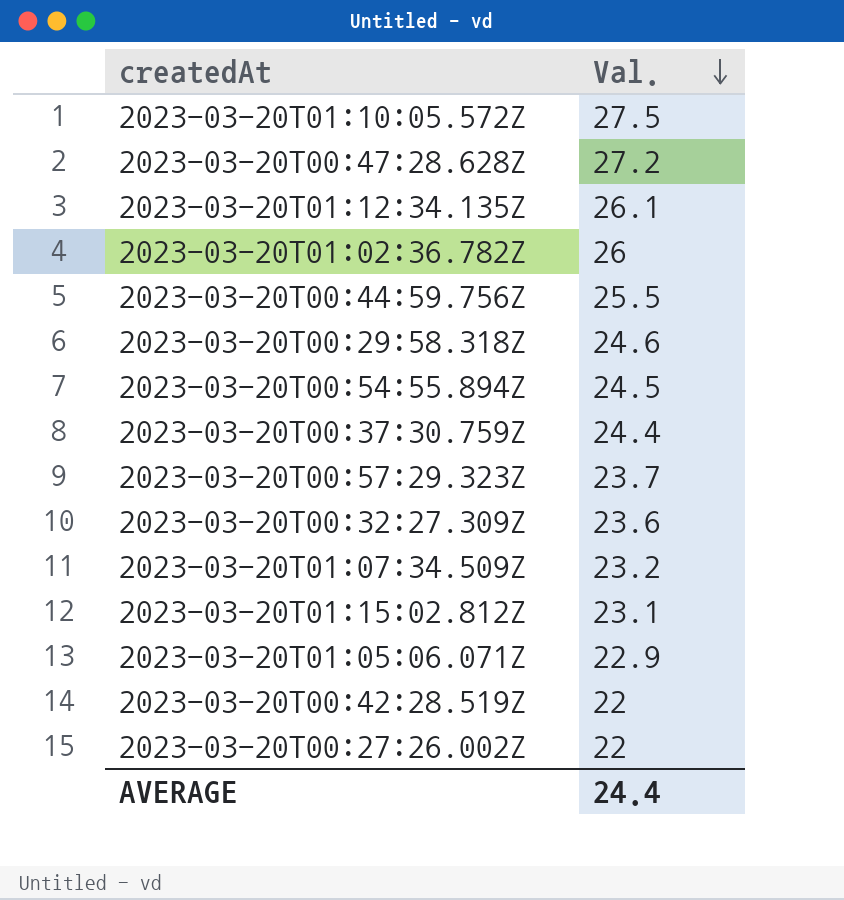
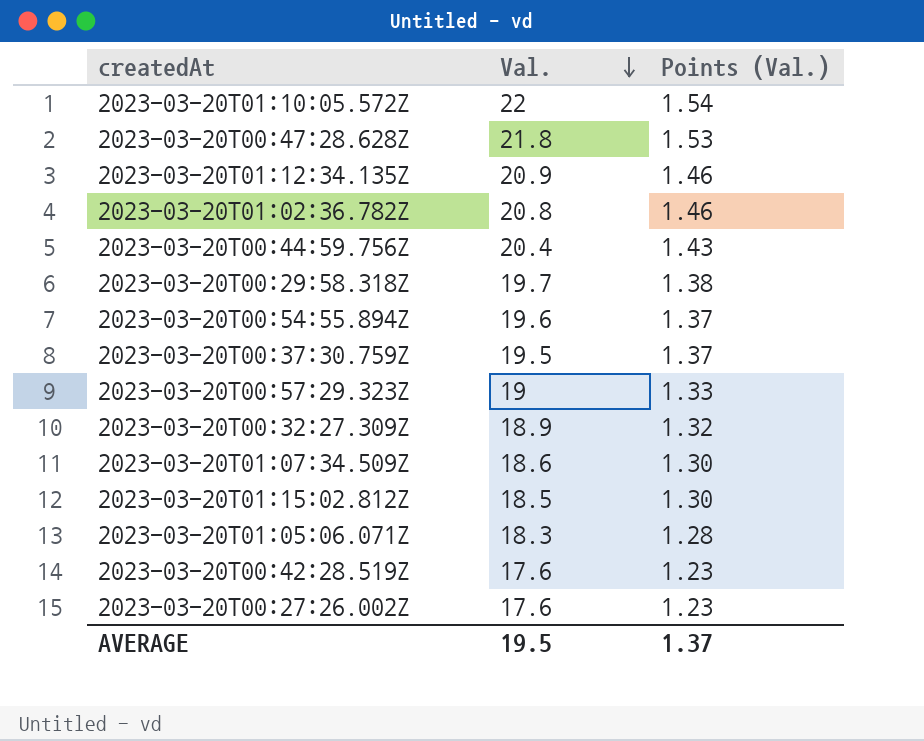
column Points (Val.) | formula: none -> [Val.] * 0.07
2023-03-20T01:10:05.572Z | Val.: 27.5 -> 22
2023-03-20T00:47:28.628Z | Val.: 27.2 -> 21.8
2023-03-20T01:12:34.135Z | Val.: 26.1 -> 20.9
2023-03-20T01:02:36.782Z | Val.: 26 -> 20.8
2023-03-20T00:44:59.756Z | Val.: 25.5 -> 20.4
2023-03-20T00:29:58.318Z | Val.: 24.6 -> 19.7
2023-03-20T00:54:55.894Z | Val.: 24.5 -> 19.6
2023-03-20T00:37:30.759Z | Val.: 24.4 -> 19.5
2023-03-20T00:57:29.323Z | Val.: 23.7 -> 19
2023-03-20T00:32:27.309Z | Val.: 23.6 -> 18.9
2023-03-20T01:07:34.509Z | Val.: 23.2 -> 18.6
2023-03-20T01:15:02.812Z | Val.: 23.1 -> 18.5
2023-03-20T01:05:06.071Z | Val.: 22.9 -> 18.3
2023-03-20T00:42:28.519Z | Val.: 22 -> 17.6
2023-03-20T00:27:26.002Z | Val.: 22 -> 17.6
AVERAGE | Val.: 24.4 -> 19.5

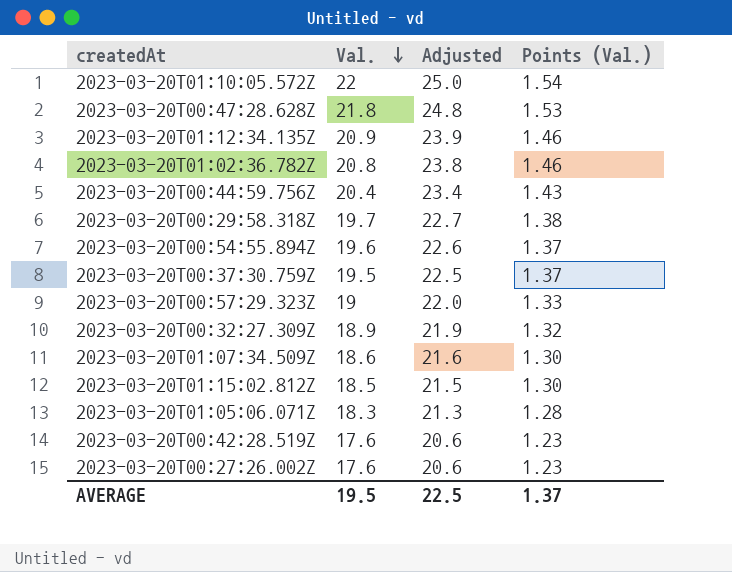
column Adjusted | formula: none -> [Val.] + 3

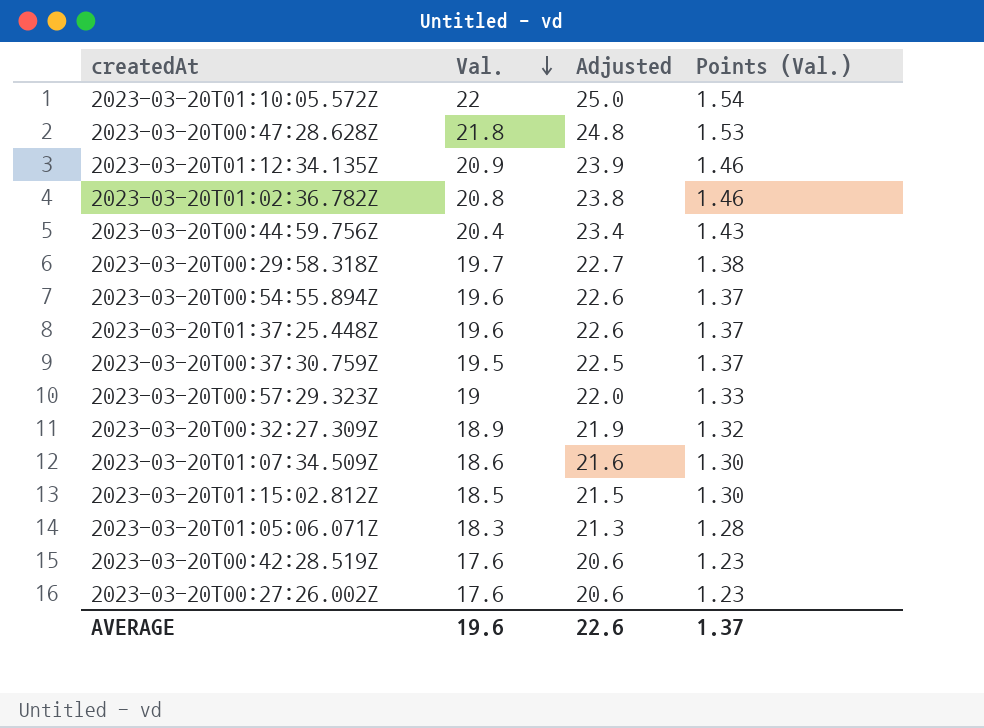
row 2023-03-20T01:37:25.448Z: none -> 19.6 | 22.6 | 1.37
AVERAGE | Val.: 19.5 -> 19.6
AVERAGE | Adjusted: 22.5 -> 22.6

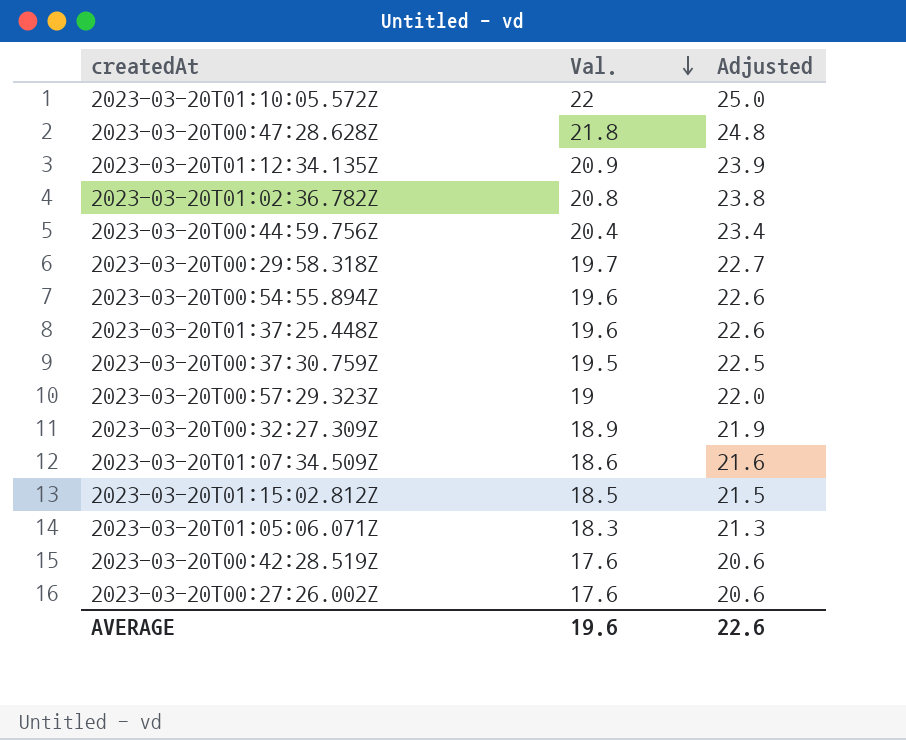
column Points (Val.) | formula: [Val.] * 0.07 -> none

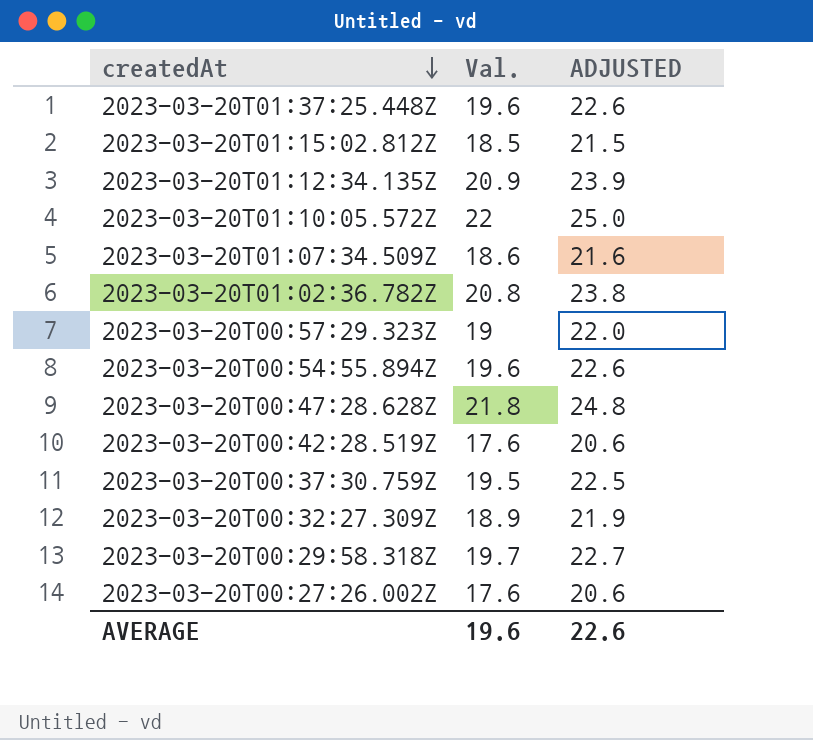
row order: Val. descending -> createdAt descending
column name: Adjusted -> ADJUSTED
row 2023-03-20T00:44:59.756Z: 20.4 | 23.4 -> none
row 2023-03-20T01:05:06.071Z: 18.3 | 21.3 -> none

